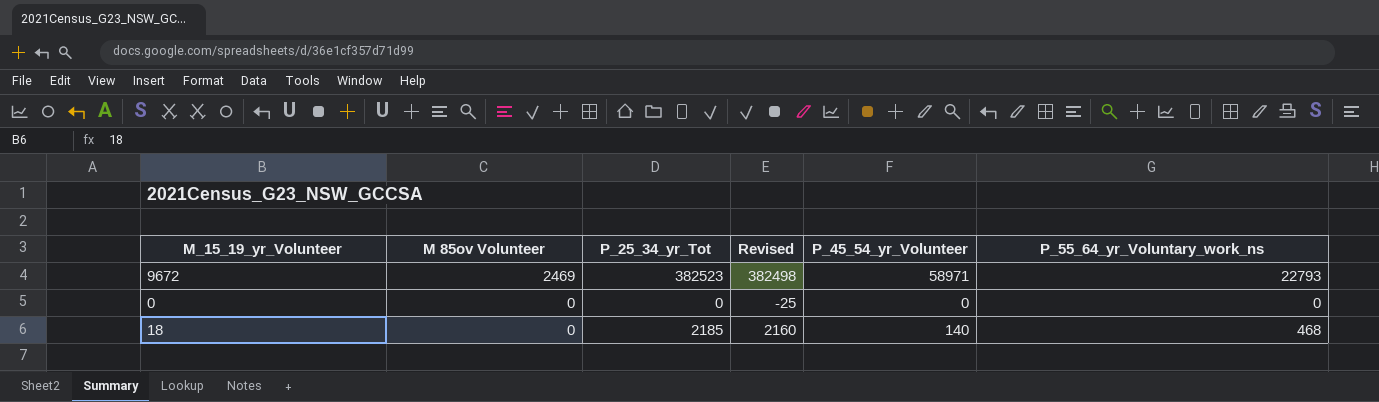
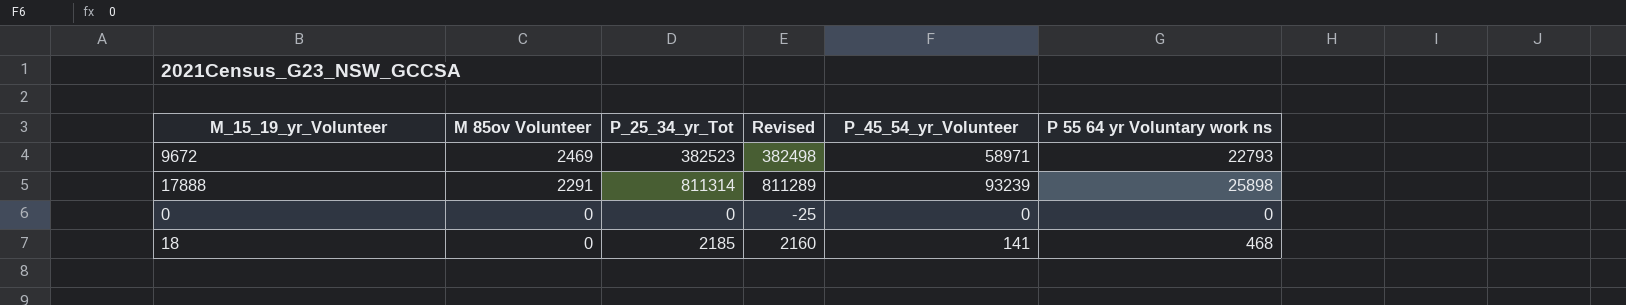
column name: P_55_64_yr_Voluntary_work_ns -> P 55 64 yr Voluntary work ns
row 17888: none -> 2291 | 811314 | 811289 | 93239 | 25898
18 | P_45_54_yr_Volunteer: 140 -> 141

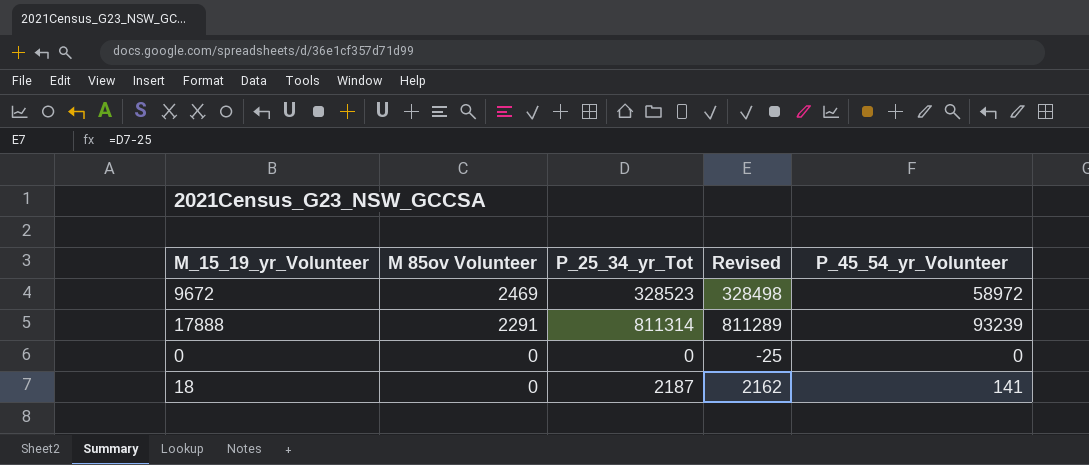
column P 55 64 yr Voluntary work ns | position: 6 -> none
9672 | P_25_34_yr_Tot: 382523 -> 328523
9672 | Revised: 382498 -> 328498
9672 | P_45_54_yr_Volunteer: 58971 -> 58972
18 | P_25_34_yr_Tot: 2185 -> 2187
18 | Revised: 2160 -> 2162

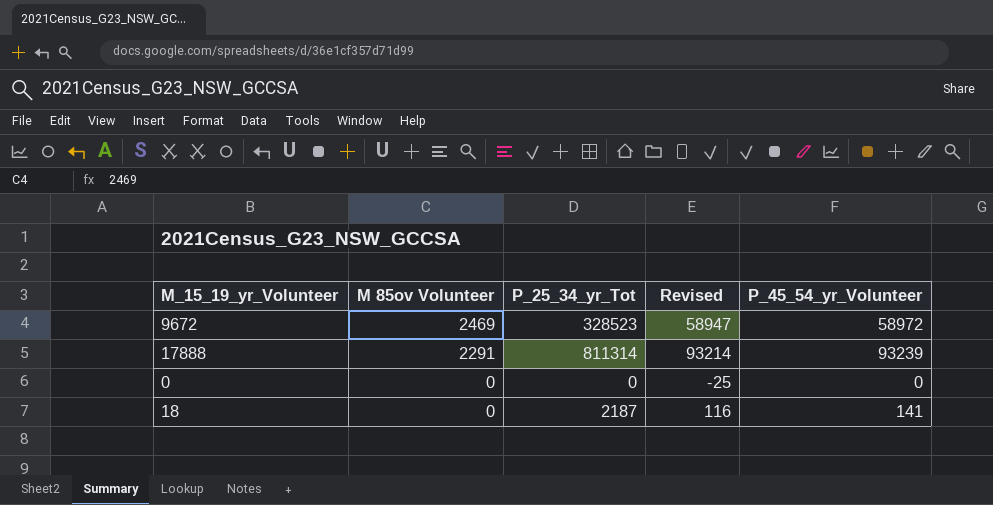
column Revised | formula: [P_25_34_yr_Tot] - 25 -> [P_45_54_yr_Volunteer] - 25

